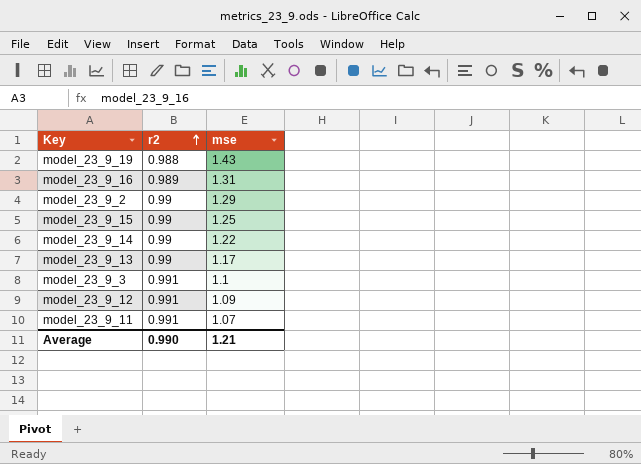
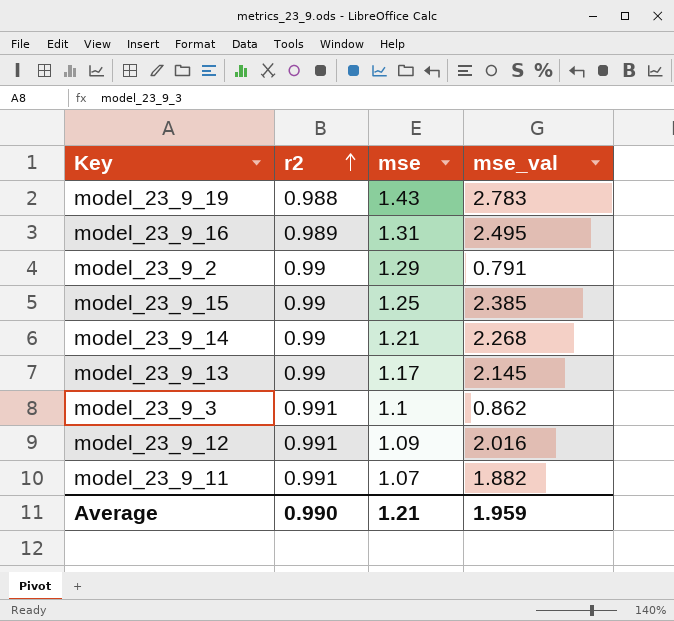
column mse_val | position: none -> 4
model_23_9_14 | mse: 1.22 -> 1.21

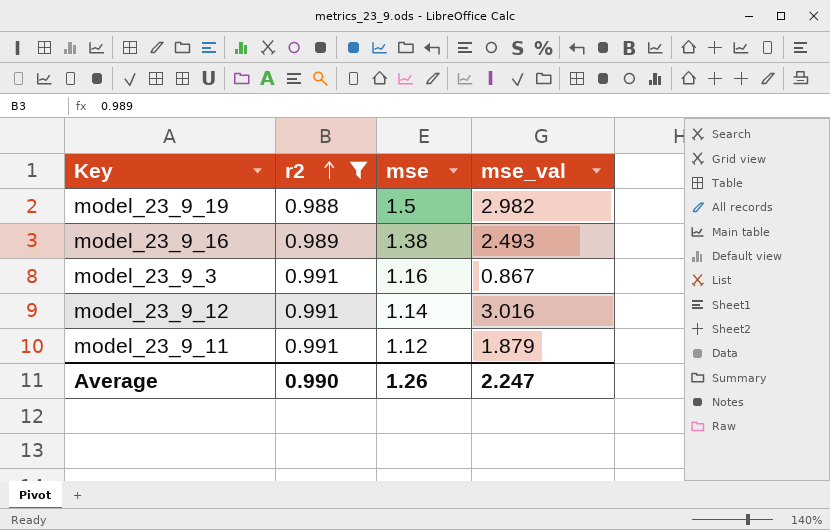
filter: none -> r2 != 0.99
model_23_9_19 | mse: 1.43 -> 1.5
model_23_9_19 | mse_val: 2.783 -> 2.982
model_23_9_16 | mse: 1.31 -> 1.38
model_23_9_16 | mse_val: 2.495 -> 2.493
model_23_9_3 | mse: 1.1 -> 1.16
model_23_9_3 | mse_val: 0.862 -> 0.867
model_23_9_12 | mse: 1.09 -> 1.14
model_23_9_12 | mse_val: 2.016 -> 3.016
model_23_9_11 | mse: 1.07 -> 1.12
model_23_9_11 | mse_val: 1.882 -> 1.879
Average | mse: 1.21 -> 1.26
Average | mse_val: 1.959 -> 2.247

